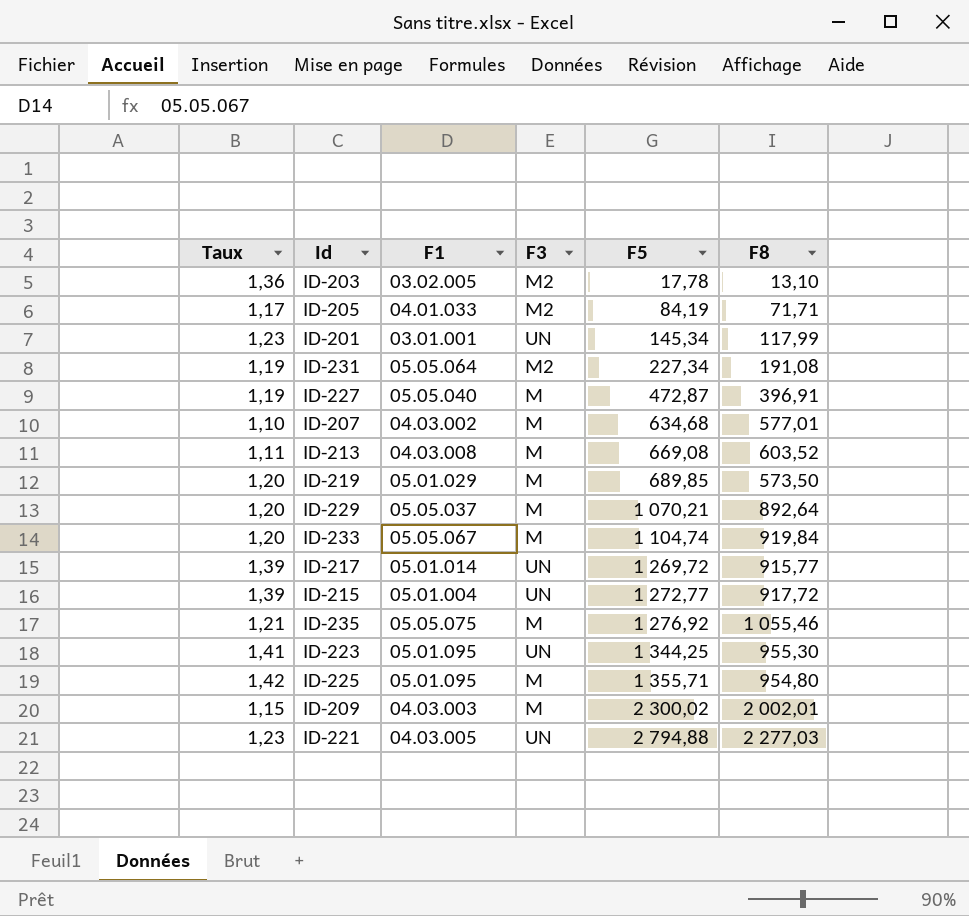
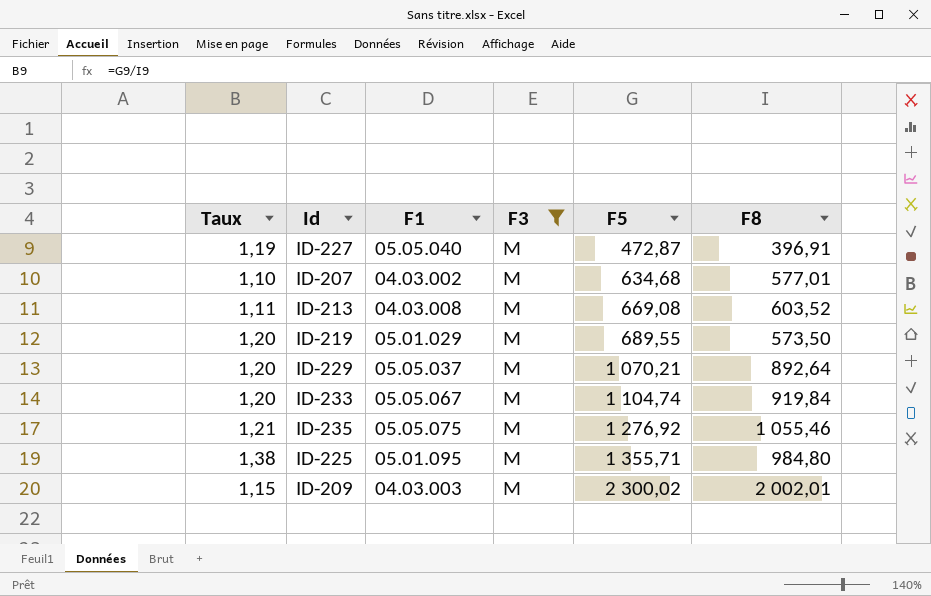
filter: none -> F3 = M
ID-219 | F5: 689,85 -> 689,55
ID-225 | Taux: 1,42 -> 1,38
ID-225 | F8: 954,80 -> 984,80

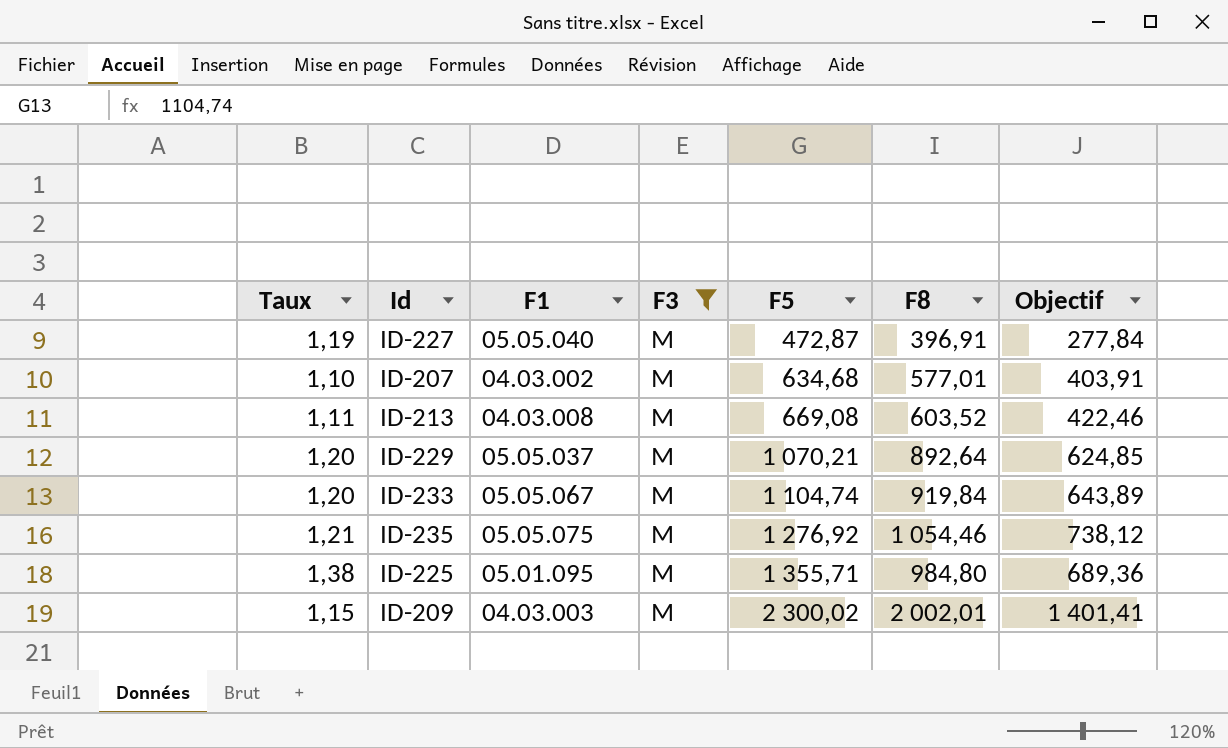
column Objectif | formula: none -> [F8] * 0,7
row ID-219: 1,20 | 05.01.029 | M | 689,55 | 573,50 -> none
ID-235 | F8: 1 055,46 -> 1 054,46

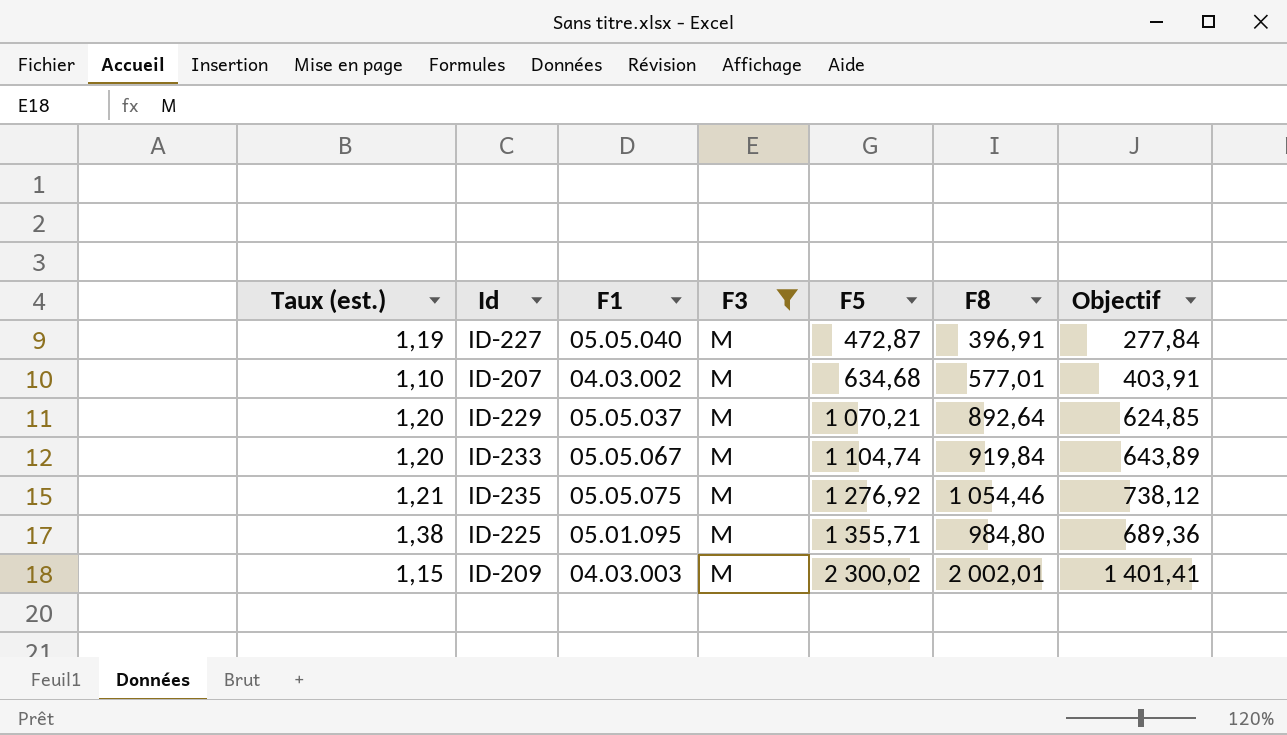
column name: Taux -> Taux (est.)
row ID-213: 1,11 | 04.03.008 | M | 669,08 | 603,52 | 422,46 -> none

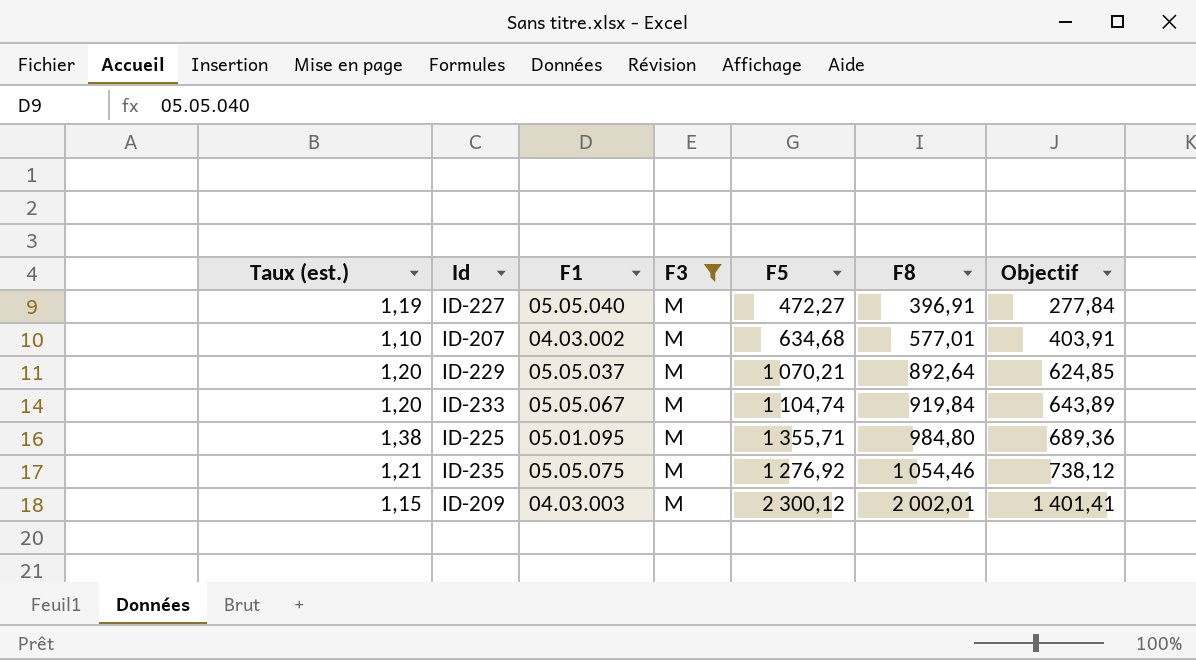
row order: F5 ascending -> F8 ascending
ID-227 | F5: 472,87 -> 472,27
ID-209 | F5: 2 300,02 -> 2 300,12

